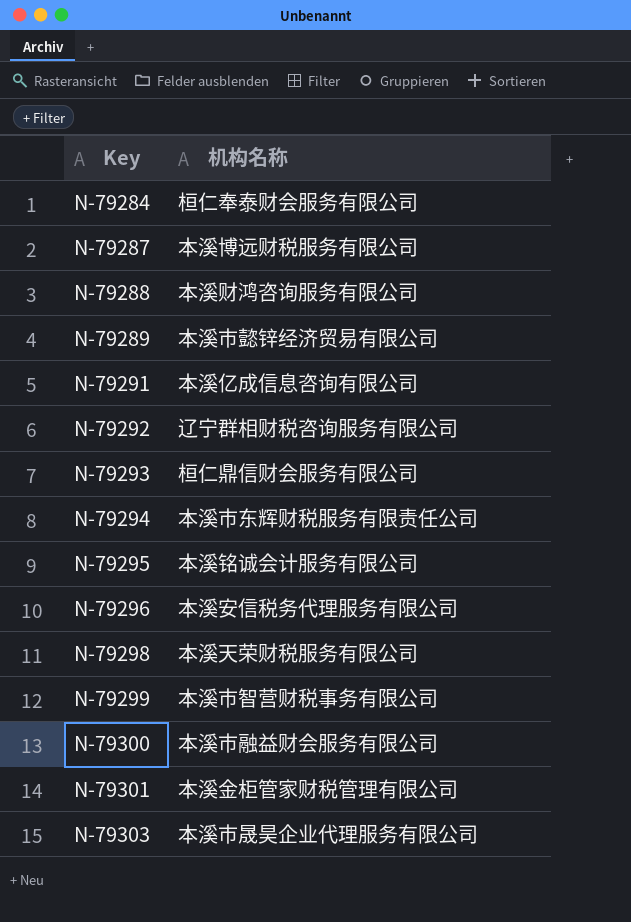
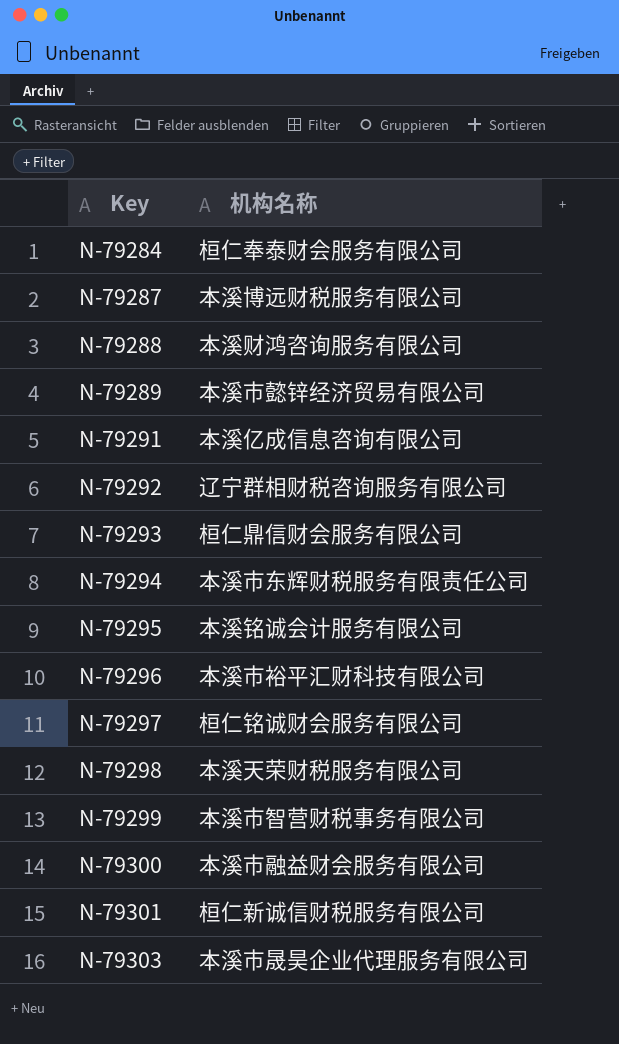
N-79296 | 机构名称: 本溪安信税务代理服务有限公司 -> 本溪市裕平汇财科技有限公司
row N-79297: none -> 桓仁铭诚财会服务有限公司
N-79301 | 机构名称: 本溪金柜管家财税管理有限公司 -> 桓仁新诚信财税服务有限公司

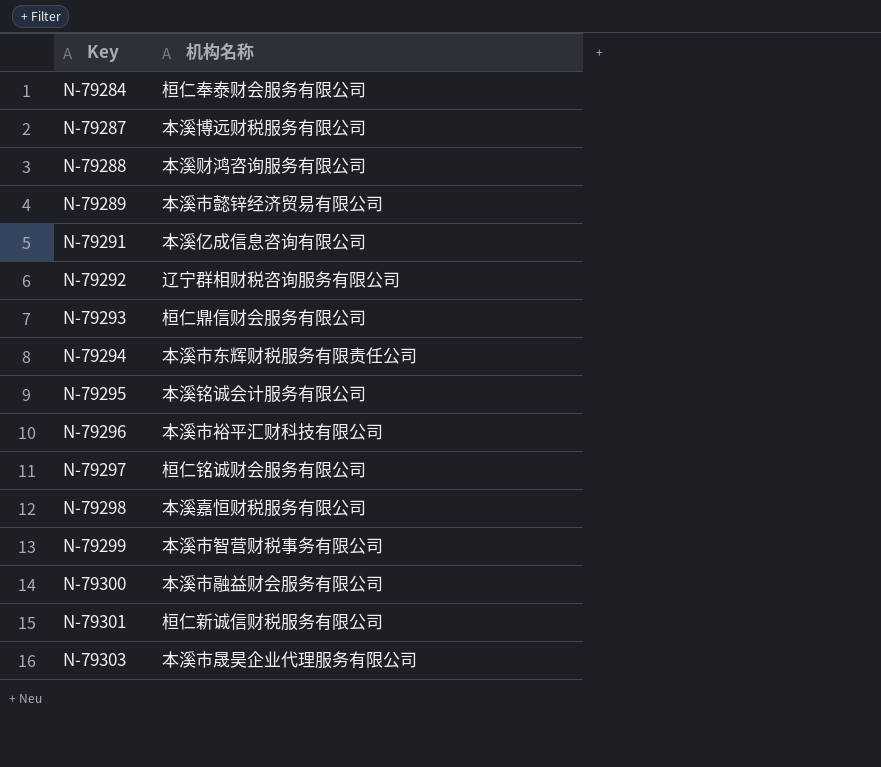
N-79298 | 机构名称: 本溪天荣财税服务有限公司 -> 本溪嘉恒财税服务有限公司

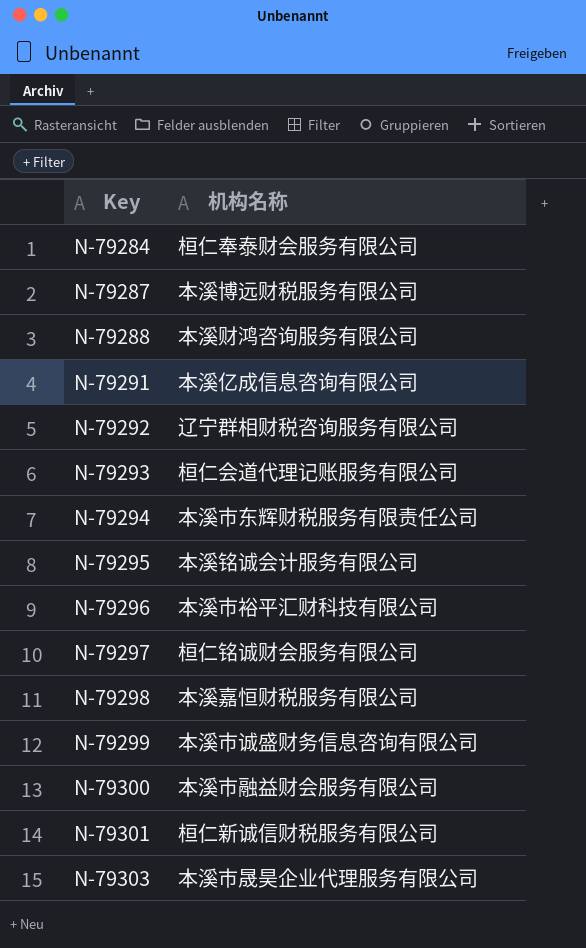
row N-79289: 本溪市懿锌经济贸易有限公司 -> none
N-79293 | 机构名称: 桓仁鼎信财会服务有限公司 -> 桓仁会道代理记账服务有限公司
N-79299 | 机构名称: 本溪市智营财税事务有限公司 -> 本溪市诚盛财务信息咨询有限公司

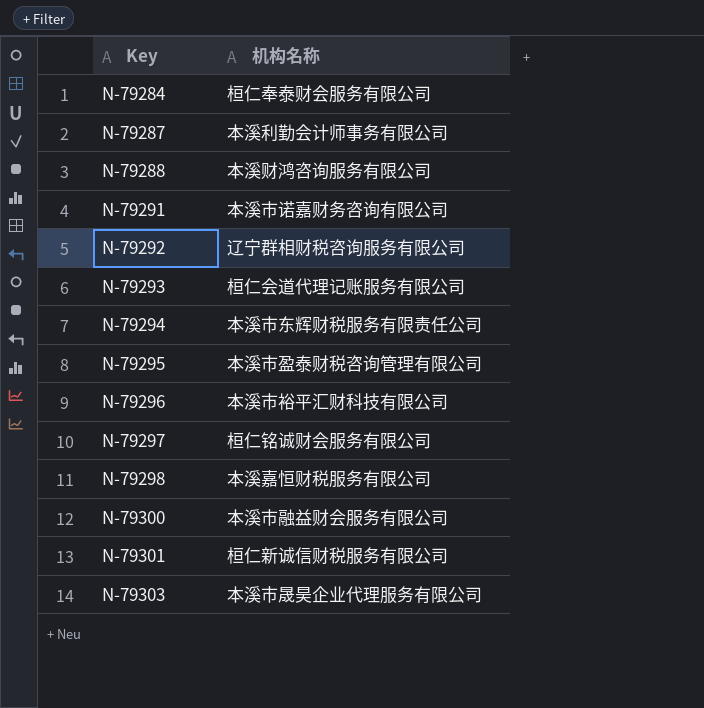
row N-79299: 本溪市诚盛财务信息咨询有限公司 -> none
N-79287 | 机构名称: 本溪博远财税服务有限公司 -> 本溪利勤会计师事务有限公司
N-79291 | 机构名称: 本溪亿成信息咨询有限公司 -> 本溪市诺嘉财务咨询有限公司
N-79295 | 机构名称: 本溪铭诚会计服务有限公司 -> 本溪市盈泰财税咨询管理有限公司

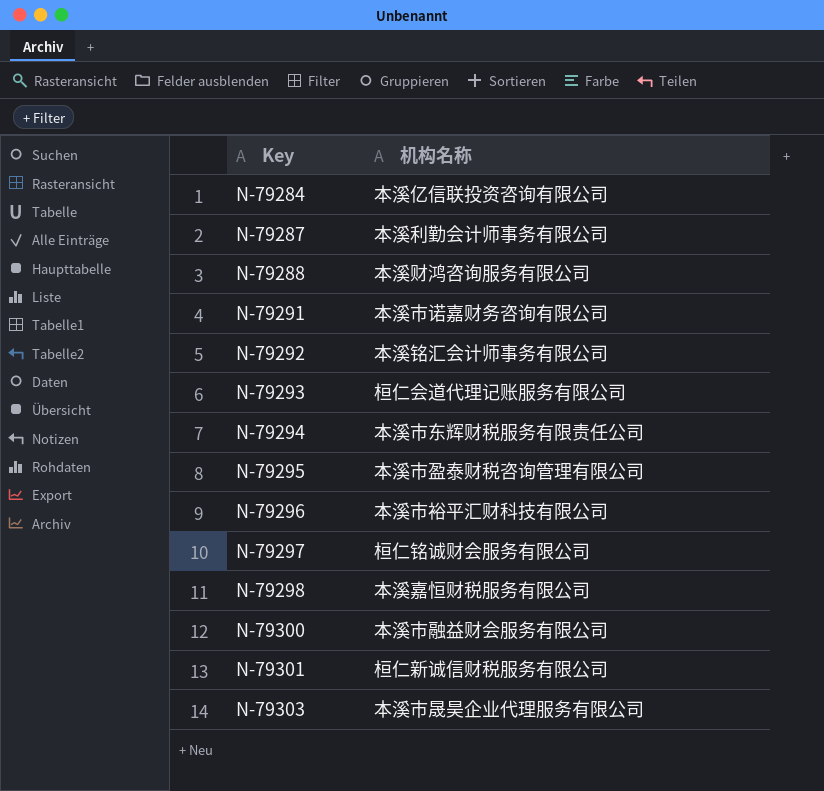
N-79284 | 机构名称: 桓仁奉泰财会服务有限公司 -> 本溪亿信联投资咨询有限公司
N-79292 | 机构名称: 辽宁群相财税咨询服务有限公司 -> 本溪铭汇会计师事务有限公司

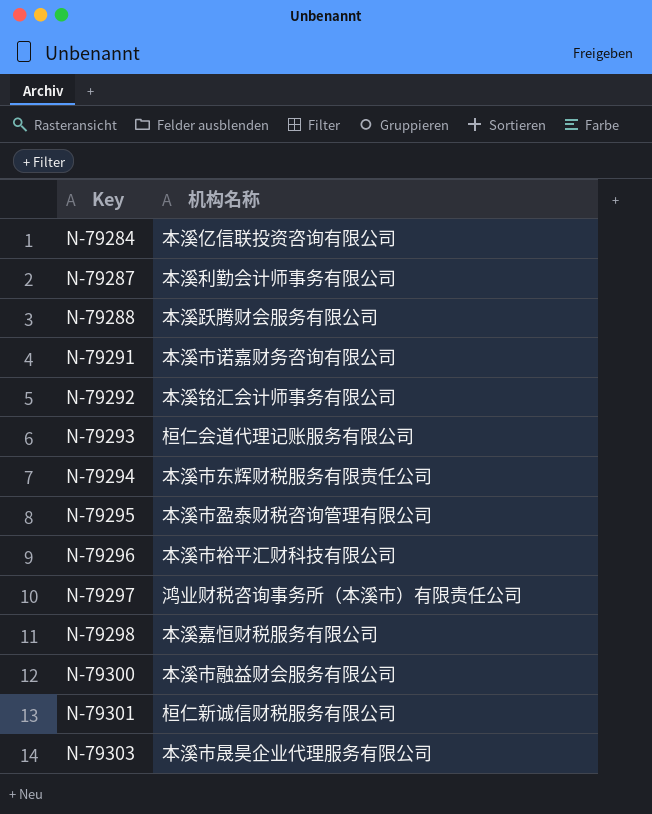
N-79288 | 机构名称: 本溪财鸿咨询服务有限公司 -> 本溪跃腾财会服务有限公司
N-79297 | 机构名称: 桓仁铭诚财会服务有限公司 -> 鸿业财税咨询事务所（本溪市）有限责任公司

